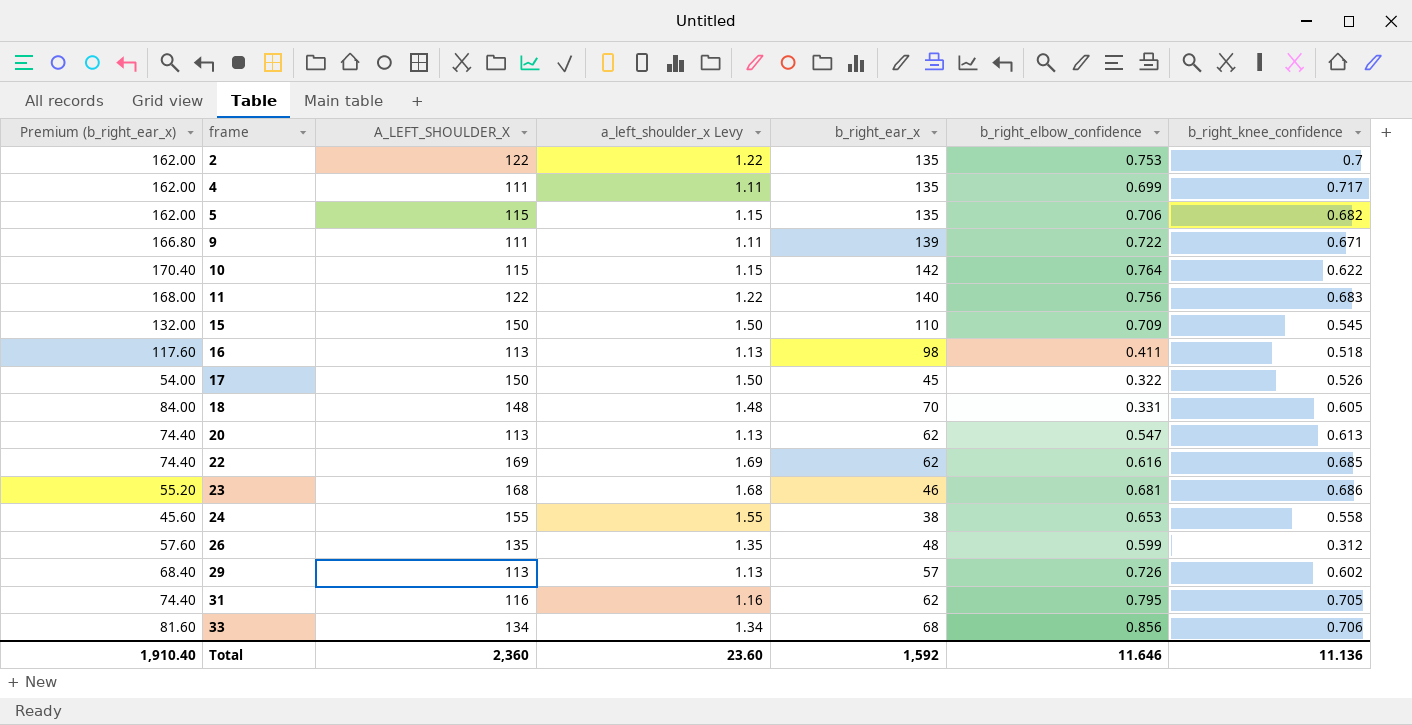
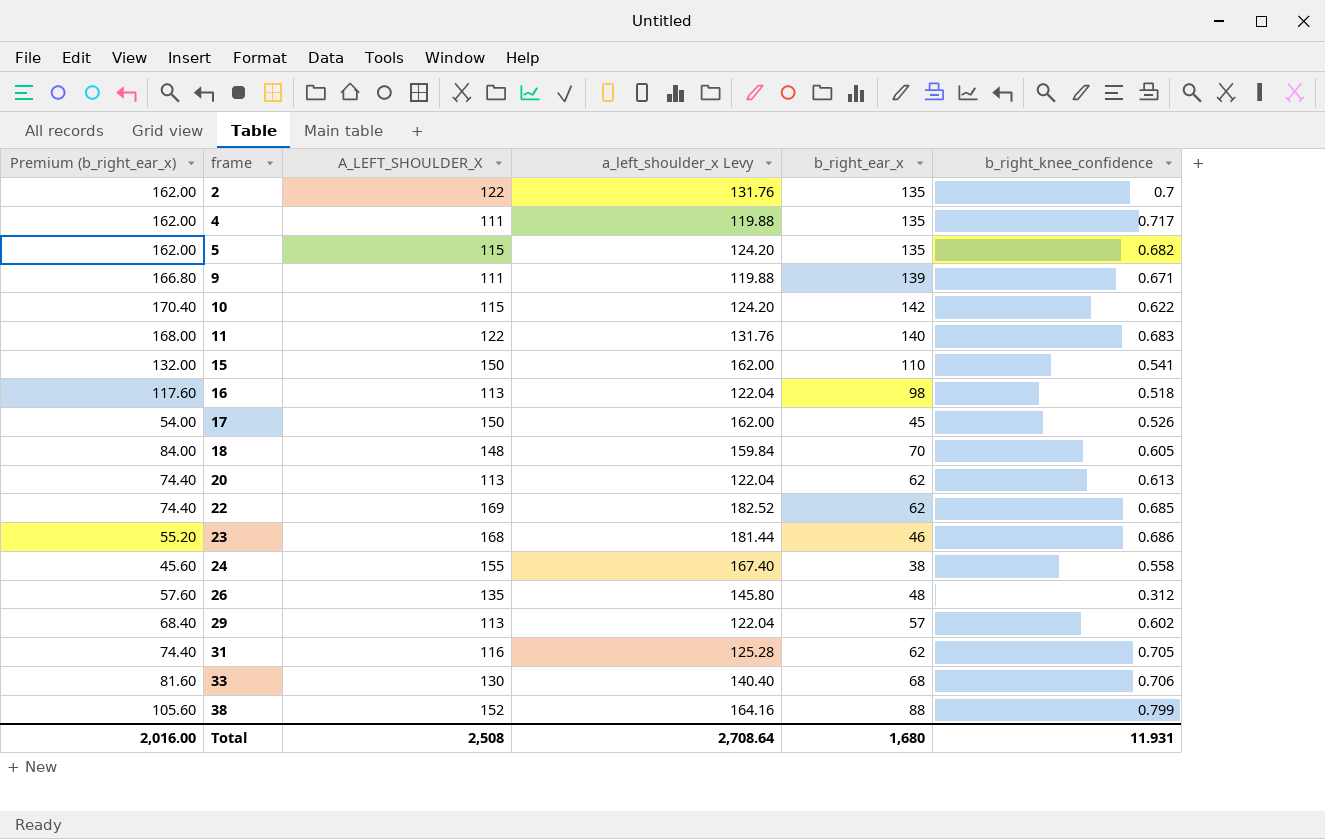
column b_right_elbow_confidence | position: 6 -> none
column a_left_shoulder_x Levy | formula: [A_LEFT_SHOULDER_X] * 0.01 -> [A_LEFT_SHOULDER_X] * 1.08
15 | b_right_knee_confidence: 0.545 -> 0.541
33 | A_LEFT_SHOULDER_X: 134 -> 130
row 38: none -> 105.60 | 152 | 164.16 | 88 | 0.799
Total | Premium (b_right_ear_x): 1,910.40 -> 2,016.00
Total | A_LEFT_SHOULDER_X: 2,360 -> 2,508
Total | a_left_shoulder_x Levy: 23.60 -> 2,708.64
Total | b_right_ear_x: 1,592 -> 1,680
Total | b_right_knee_confidence: 11.136 -> 11.931

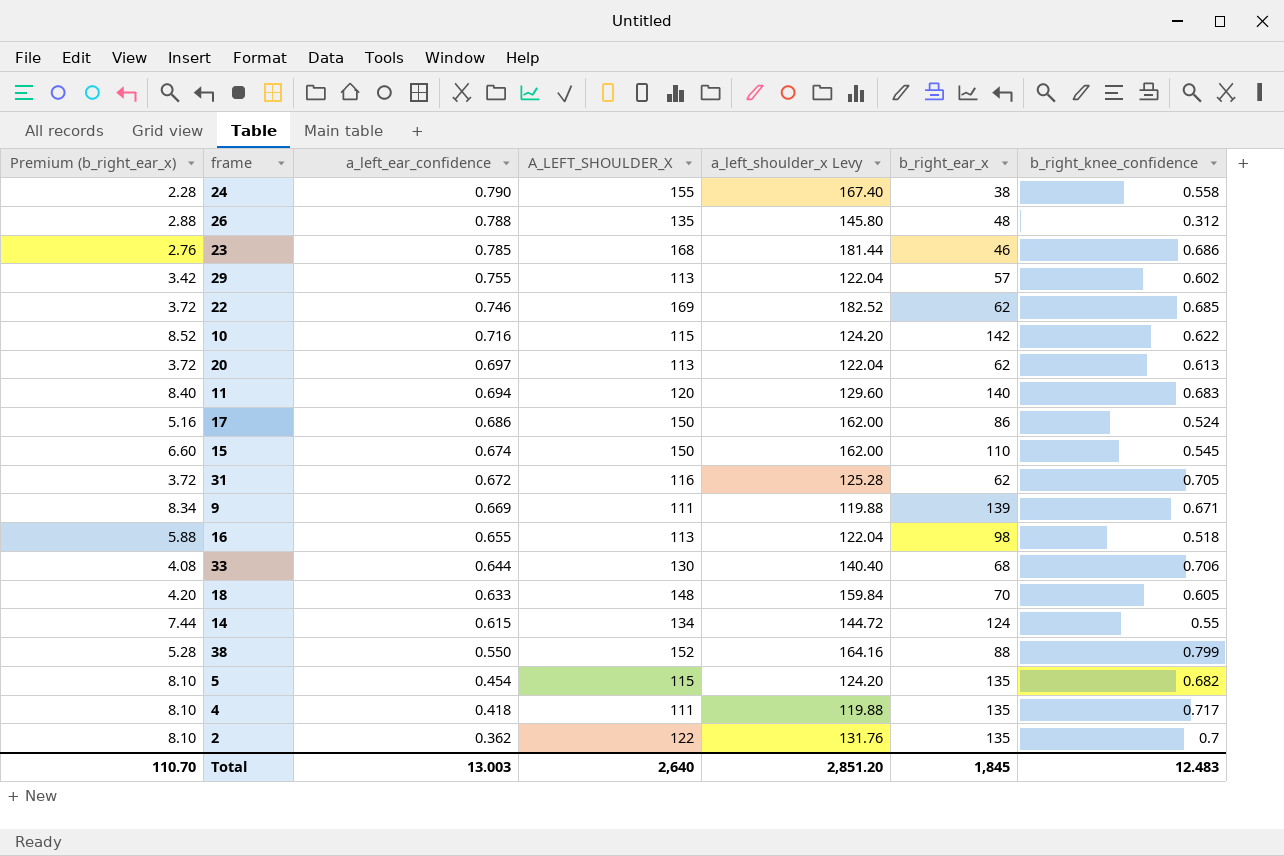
row order: frame ascending -> a_left_ear_confidence descending
column Premium (b_right_ear_x) | formula: [b_right_ear_x] * 1.2 -> [b_right_ear_x] * 0.06
column a_left_ear_confidence | position: none -> 3
11 | A_LEFT_SHOULDER_X: 122 -> 120
11 | a_left_shoulder_x Levy: 131.76 -> 129.60
17 | b_right_ear_x: 45 -> 86
17 | b_right_knee_confidence: 0.526 -> 0.524
15 | b_right_knee_confidence: 0.541 -> 0.545
row 14: none -> 7.44 | 0.615 | 134 | 144.72 | 124 | 0.55
Total | Premium (b_right_ear_x): 2,016.00 -> 110.70
Total | A_LEFT_SHOULDER_X: 2,508 -> 2,640
Total | a_left_shoulder_x Levy: 2,708.64 -> 2,851.20
Total | b_right_ear_x: 1,680 -> 1,845
Total | b_right_knee_confidence: 11.931 -> 12.483

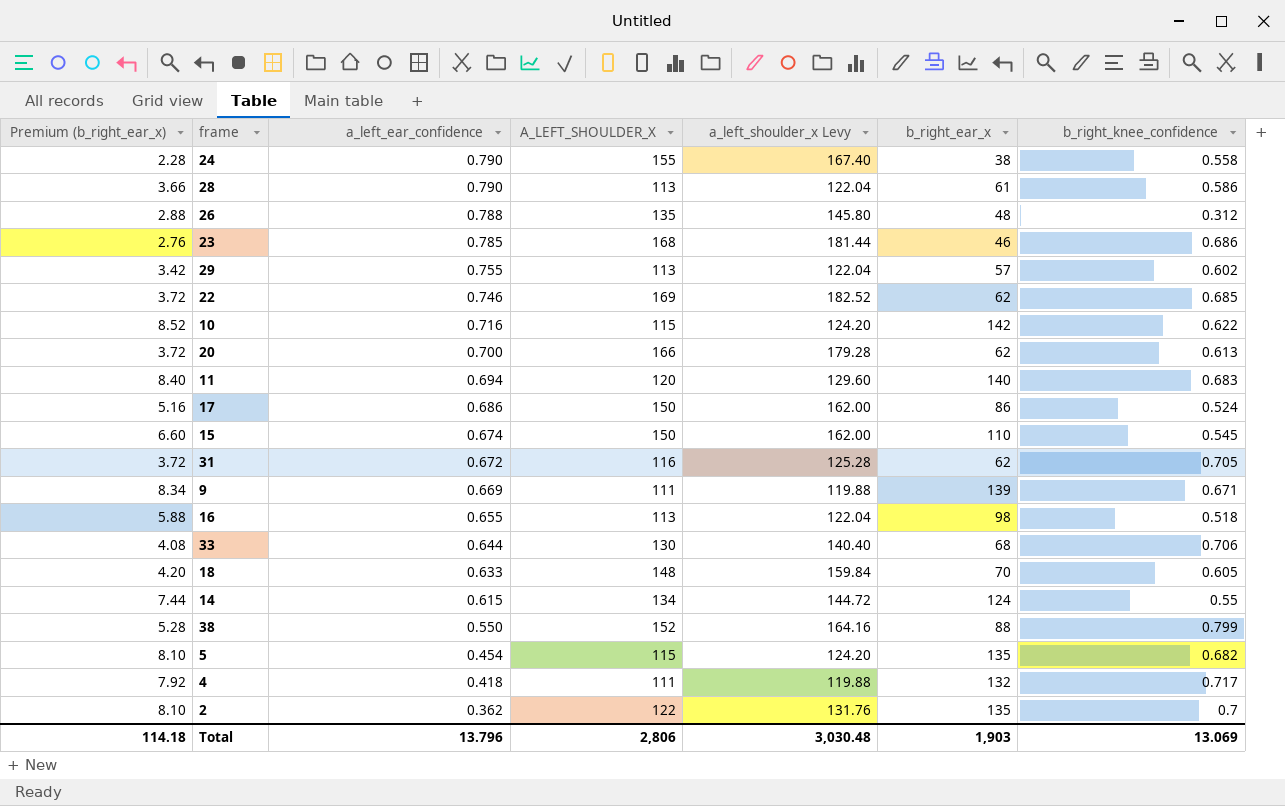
row 28: none -> 3.66 | 0.790 | 113 | 122.04 | 61 | 0.586
20 | a_left_ear_confidence: 0.697 -> 0.700
20 | A_LEFT_SHOULDER_X: 113 -> 166
20 | a_left_shoulder_x Levy: 122.04 -> 179.28
4 | Premium (b_right_ear_x): 8.10 -> 7.92
4 | b_right_ear_x: 135 -> 132
Total | Premium (b_right_ear_x): 110.70 -> 114.18
Total | a_left_ear_confidence: 13.003 -> 13.796
Total | A_LEFT_SHOULDER_X: 2,640 -> 2,806
Total | a_left_shoulder_x Levy: 2,851.20 -> 3,030.48
Total | b_right_ear_x: 1,845 -> 1,903
Total | b_right_knee_confidence: 12.483 -> 13.069

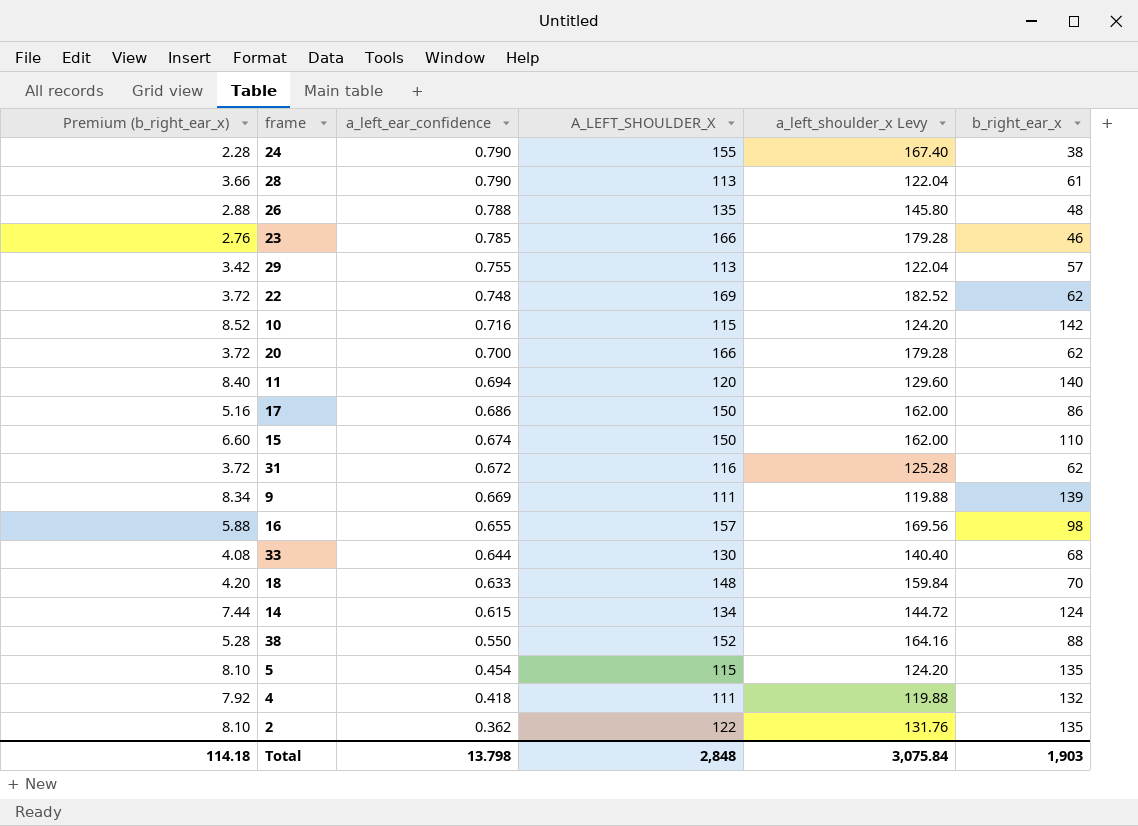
column b_right_knee_confidence | position: 7 -> none
23 | A_LEFT_SHOULDER_X: 168 -> 166
23 | a_left_shoulder_x Levy: 181.44 -> 179.28
22 | a_left_ear_confidence: 0.746 -> 0.748
16 | A_LEFT_SHOULDER_X: 113 -> 157
16 | a_left_shoulder_x Levy: 122.04 -> 169.56
Total | a_left_ear_confidence: 13.796 -> 13.798
Total | A_LEFT_SHOULDER_X: 2,806 -> 2,848
Total | a_left_shoulder_x Levy: 3,030.48 -> 3,075.84

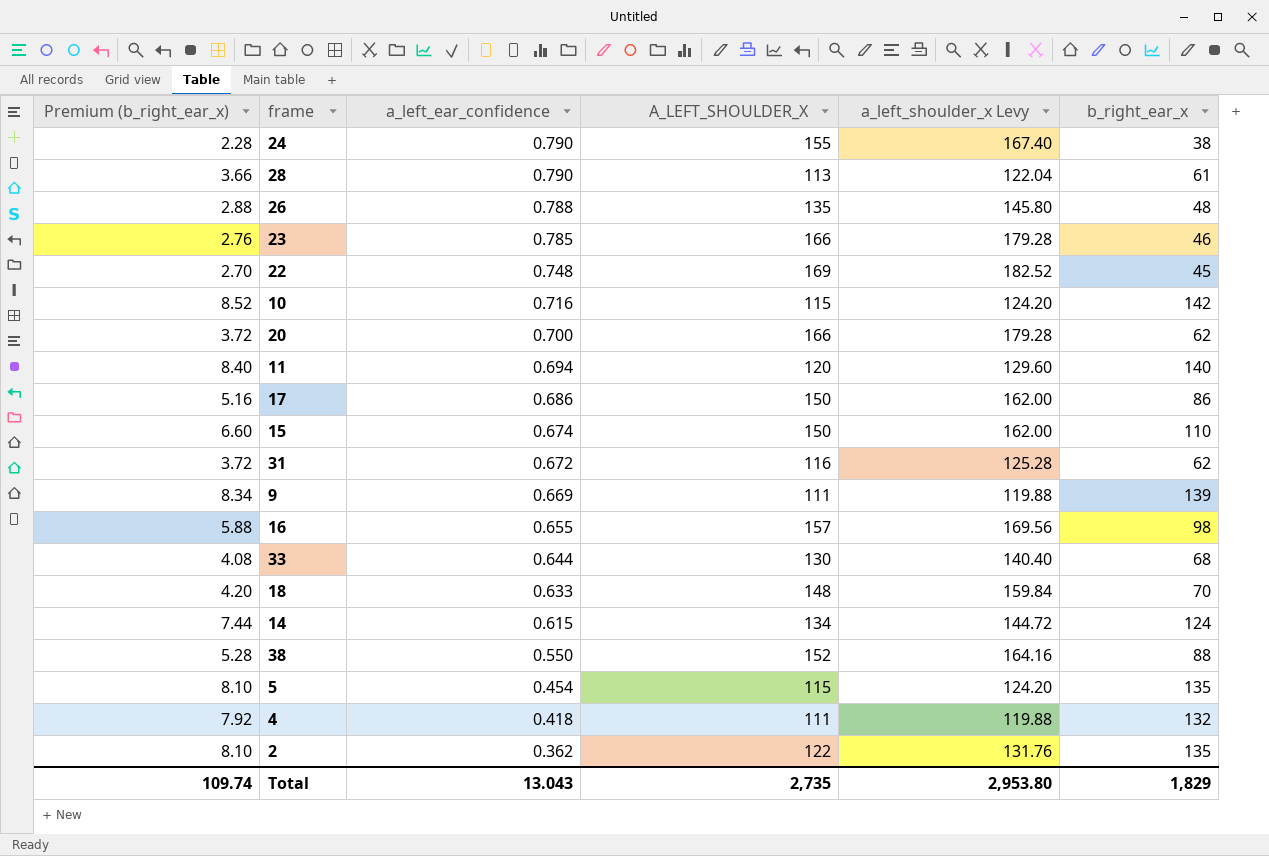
row 29: 3.42 | 0.755 | 113 | 122.04 | 57 -> none
22 | Premium (b_right_ear_x): 3.72 -> 2.70
22 | b_right_ear_x: 62 -> 45
Total | Premium (b_right_ear_x): 114.18 -> 109.74
Total | a_left_ear_confidence: 13.798 -> 13.043
Total | A_LEFT_SHOULDER_X: 2,848 -> 2,735
Total | a_left_shoulder_x Levy: 3,075.84 -> 2,953.80
Total | b_right_ear_x: 1,903 -> 1,829

